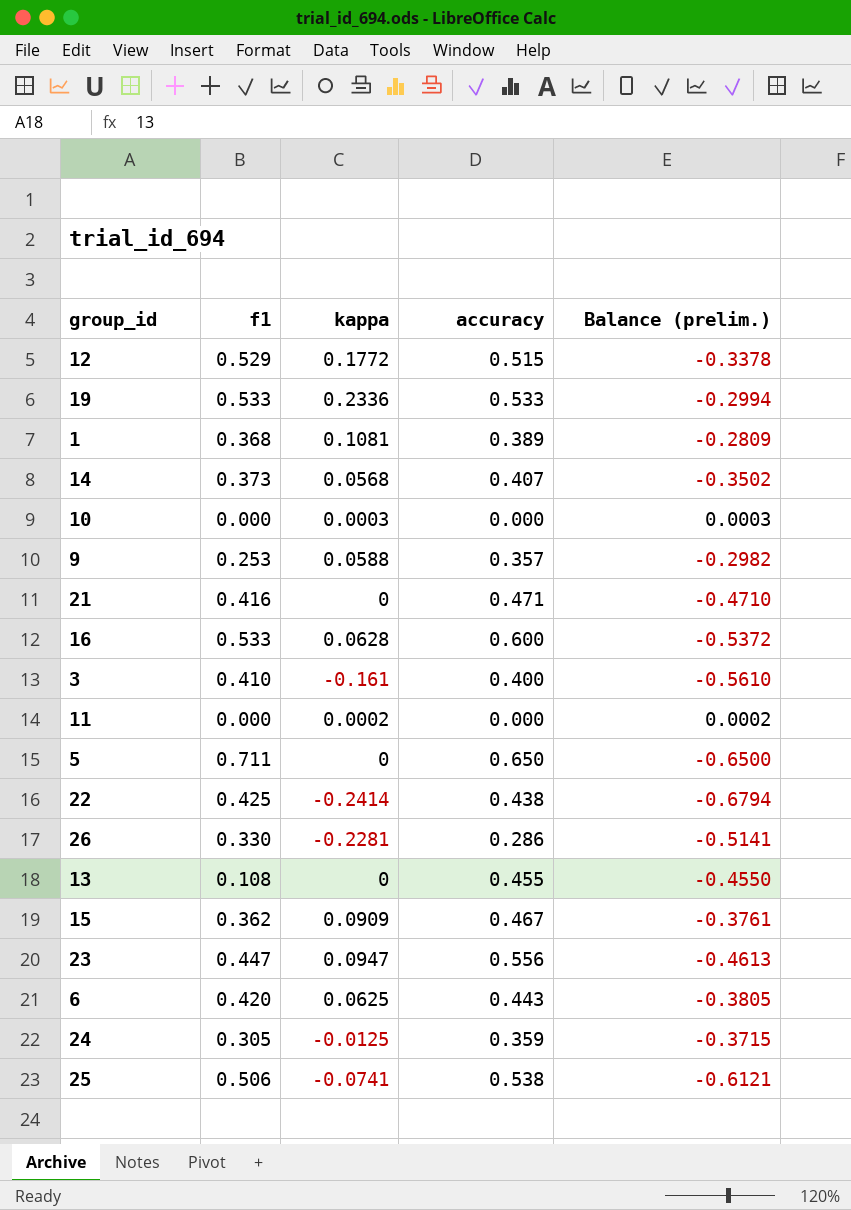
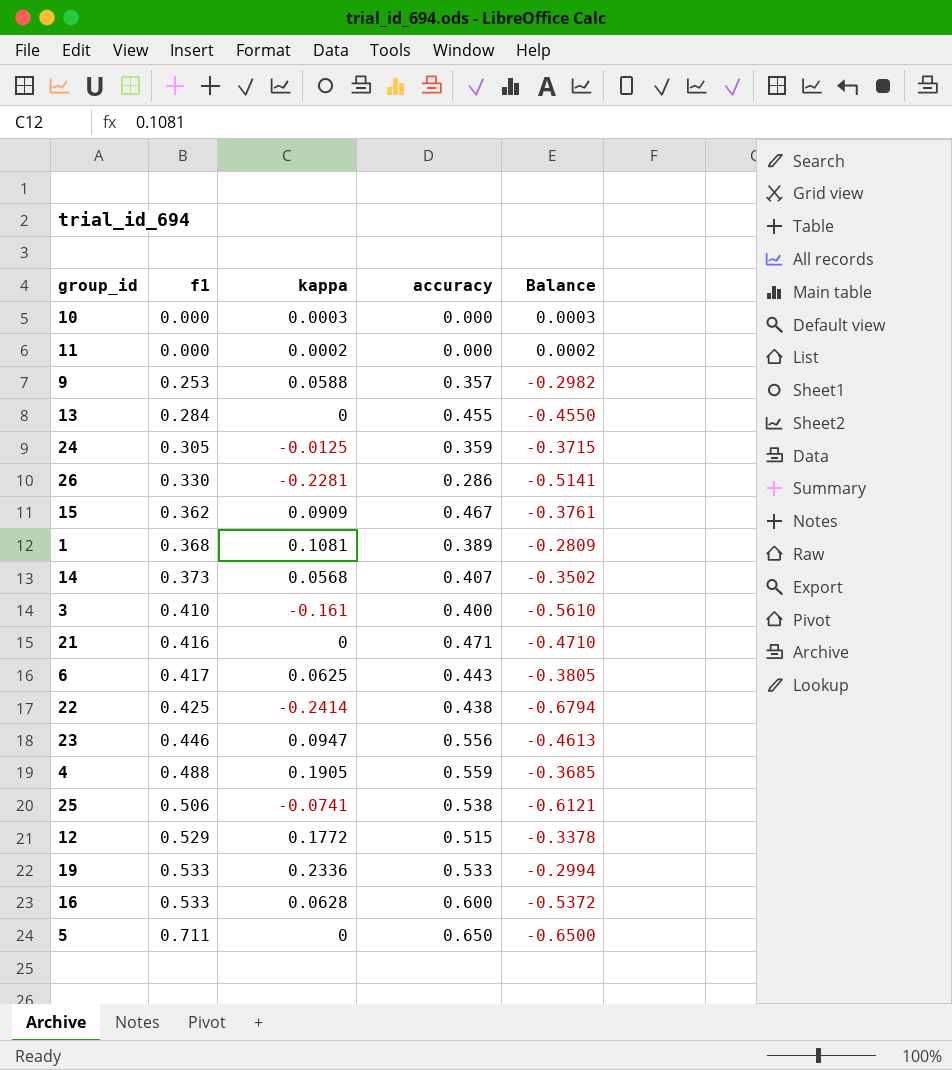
row order: none -> f1 ascending
column name: Balance (prelim.) -> Balance
13 | f1: 0.108 -> 0.284
6 | f1: 0.420 -> 0.417
23 | f1: 0.447 -> 0.446
row 4: none -> 0.488 | 0.1905 | 0.559 | -0.3685

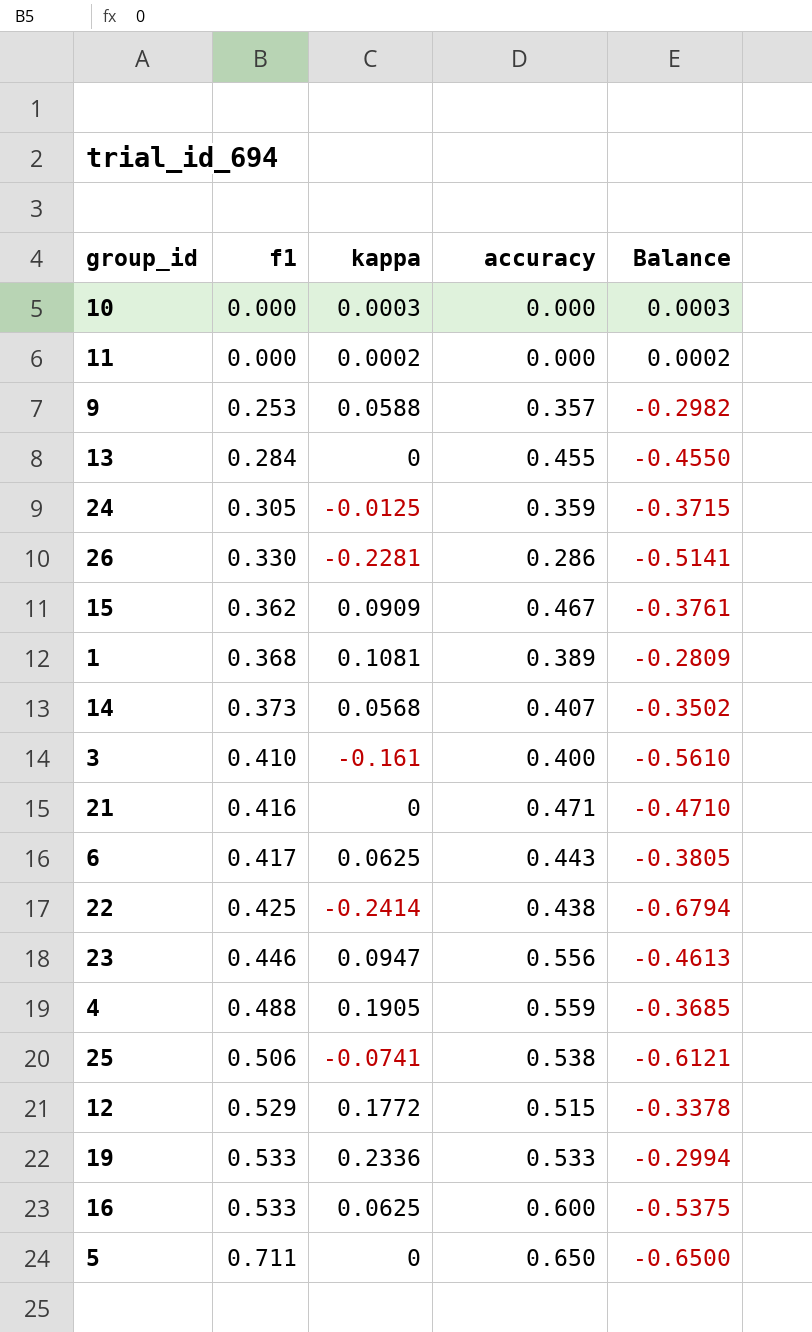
16 | kappa: 0.0628 -> 0.0625
16 | Balance: -0.5372 -> -0.5375

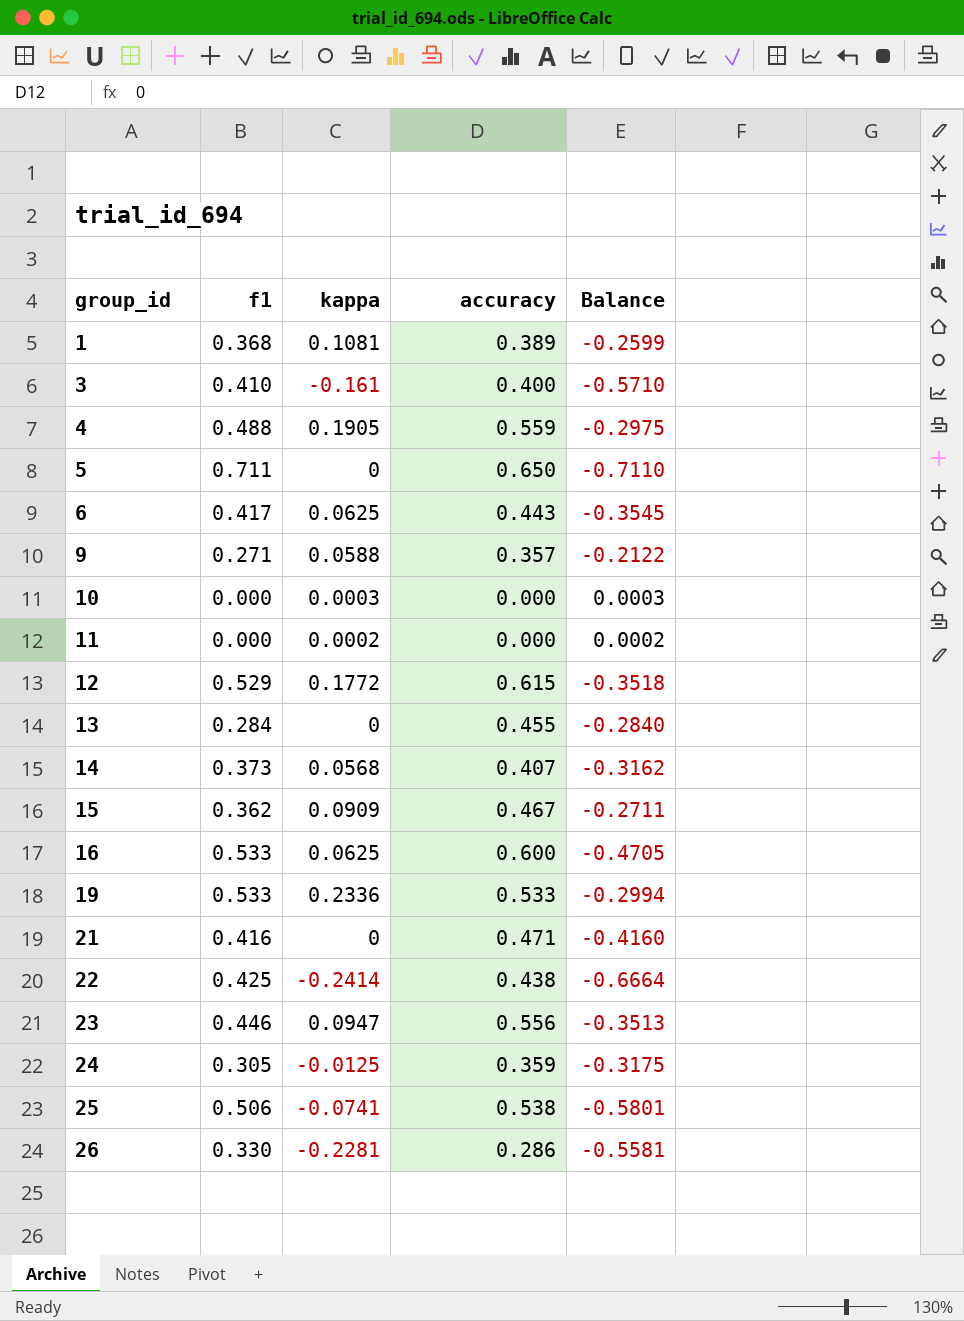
row order: f1 ascending -> group_id ascending
column Balance | formula: [kappa] - [accuracy] -> [kappa] - [f1]
9 | f1: 0.253 -> 0.271
12 | accuracy: 0.515 -> 0.615

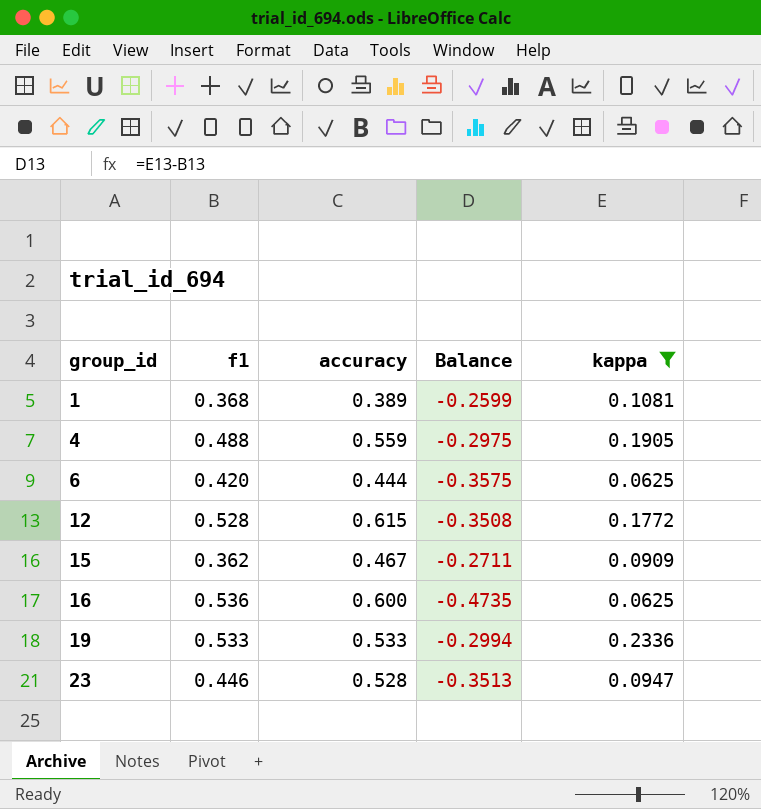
filter: none -> kappa >= 0.0625
column kappa | position: 3 -> 5
6 | f1: 0.417 -> 0.420
6 | accuracy: 0.443 -> 0.444
6 | Balance: -0.3545 -> -0.3575
12 | f1: 0.529 -> 0.528
12 | Balance: -0.3518 -> -0.3508
16 | f1: 0.533 -> 0.536
16 | Balance: -0.4705 -> -0.4735
23 | accuracy: 0.556 -> 0.528

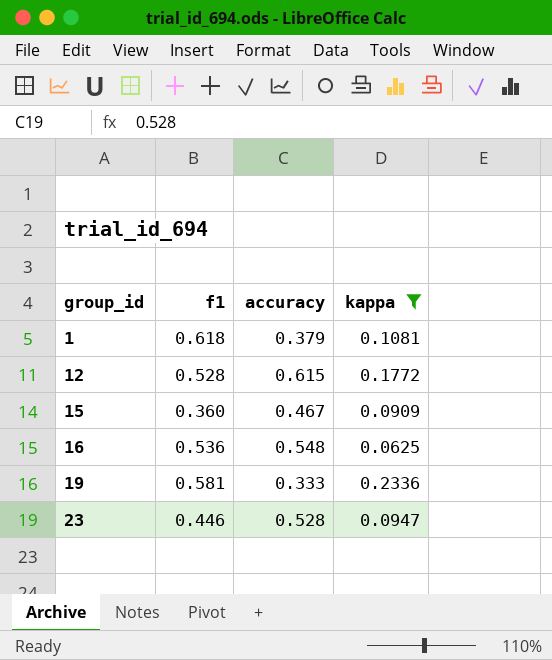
column Balance | formula: [kappa] - [f1] -> none
row 4: 0.488 | 0.559 | -0.2975 | 0.1905 -> none
row 6: 0.420 | 0.444 | -0.3575 | 0.0625 -> none
1 | f1: 0.368 -> 0.618
1 | accuracy: 0.389 -> 0.379
15 | f1: 0.362 -> 0.360
16 | accuracy: 0.600 -> 0.548
19 | f1: 0.533 -> 0.581
19 | accuracy: 0.533 -> 0.333

